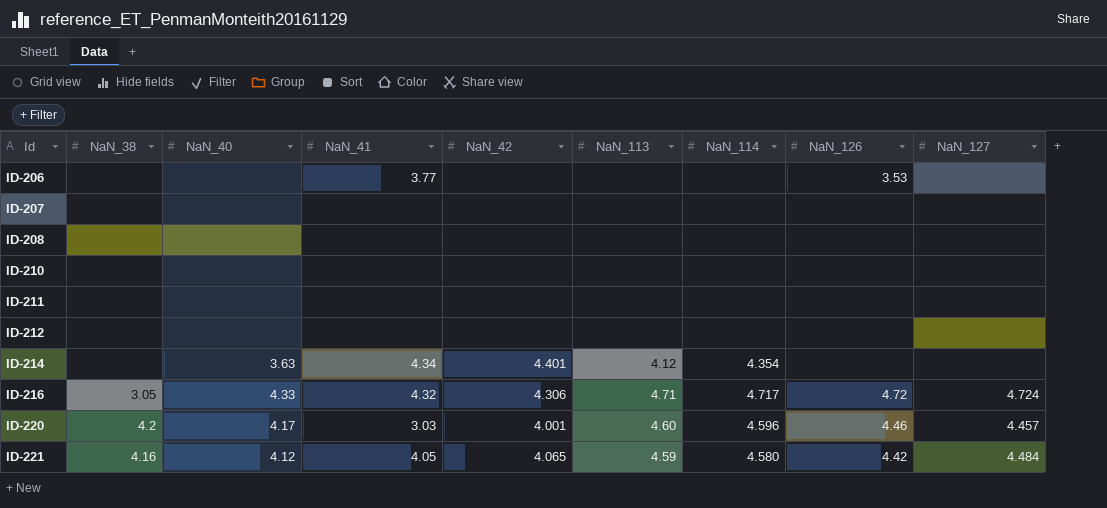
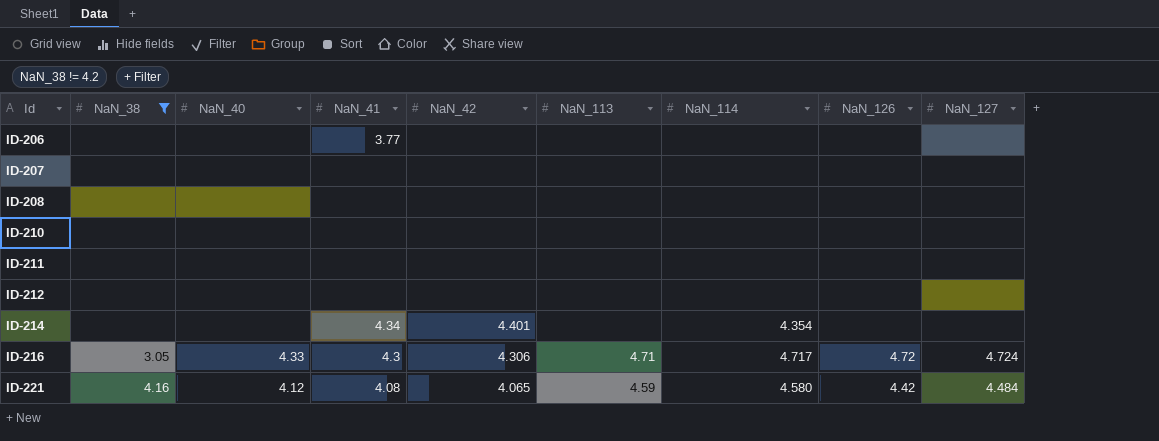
filter: none -> NaN_38 != 4.2
ID-206 | NaN_126: 3.53 -> none
ID-214 | NaN_40: 3.63 -> none
ID-214 | NaN_113: 4.12 -> none
ID-216 | NaN_41: 4.32 -> 4.3
ID-221 | NaN_41: 4.05 -> 4.08

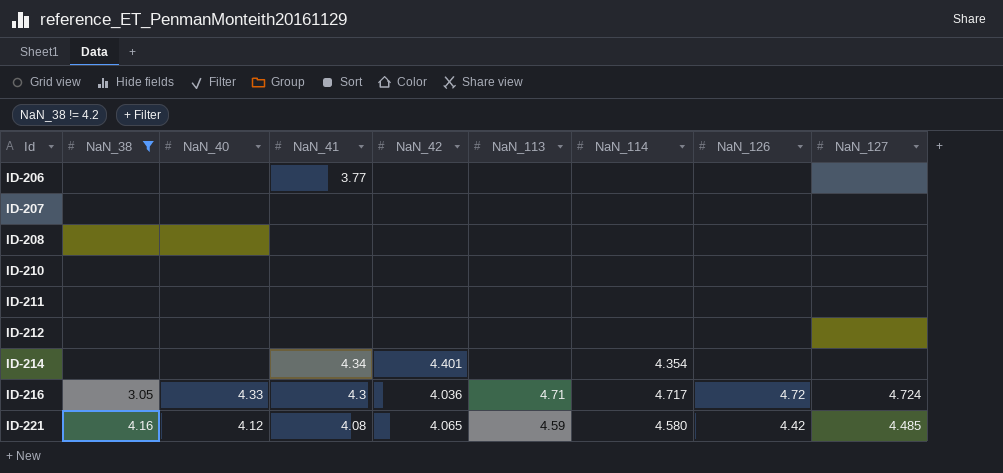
ID-216 | NaN_42: 4.306 -> 4.036
ID-221 | NaN_127: 4.484 -> 4.485

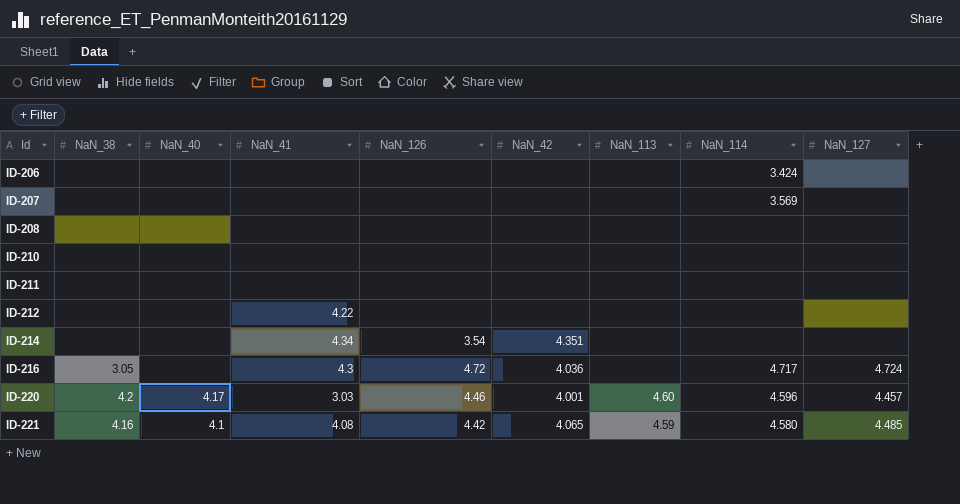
filter: NaN_38 != 4.2 -> none
column NaN_126 | position: 8 -> 5
ID-206 | NaN_41: 3.77 -> none
ID-206 | NaN_114: none -> 3.424
ID-207 | NaN_114: none -> 3.569
ID-212 | NaN_41: none -> 4.22
ID-214 | NaN_126: none -> 3.54
ID-214 | NaN_42: 4.401 -> 4.351
ID-214 | NaN_114: 4.354 -> none
ID-216 | NaN_40: 4.33 -> none
ID-216 | NaN_113: 4.71 -> none
ID-221 | NaN_40: 4.12 -> 4.1

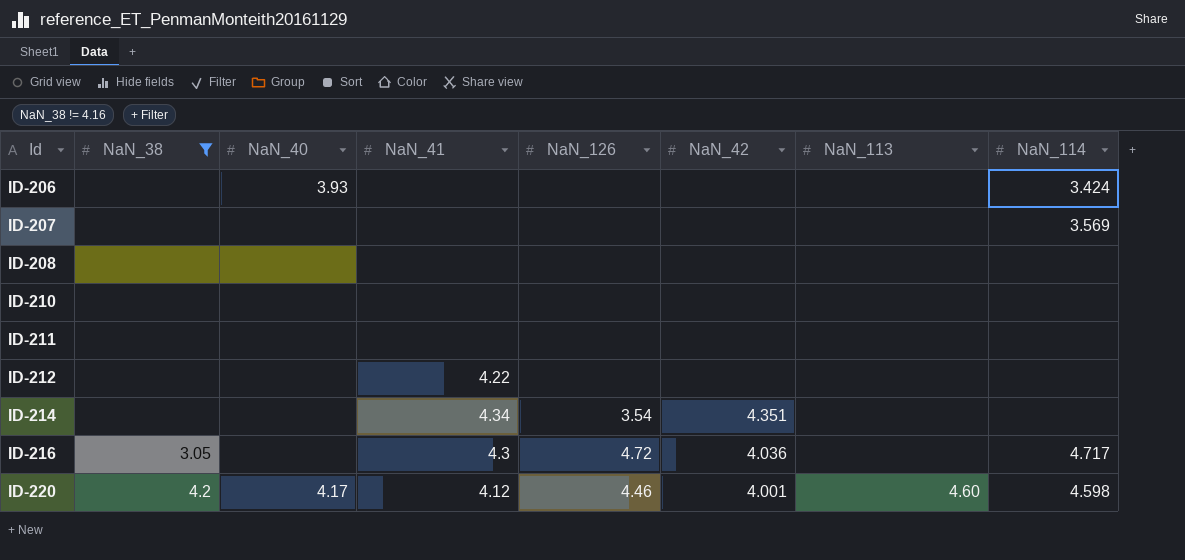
filter: none -> NaN_38 != 4.16
column NaN_127 | position: 9 -> none
ID-206 | NaN_40: none -> 3.93
ID-220 | NaN_41: 3.03 -> 4.12
ID-220 | NaN_114: 4.596 -> 4.598

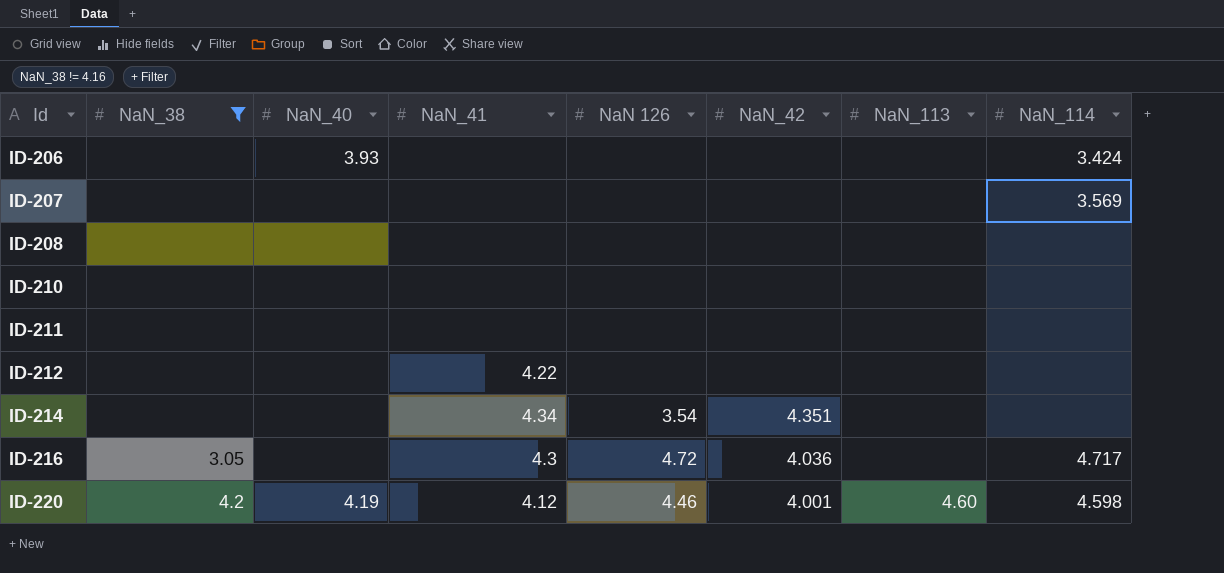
column name: NaN_126 -> NaN 126
ID-220 | NaN_40: 4.17 -> 4.19

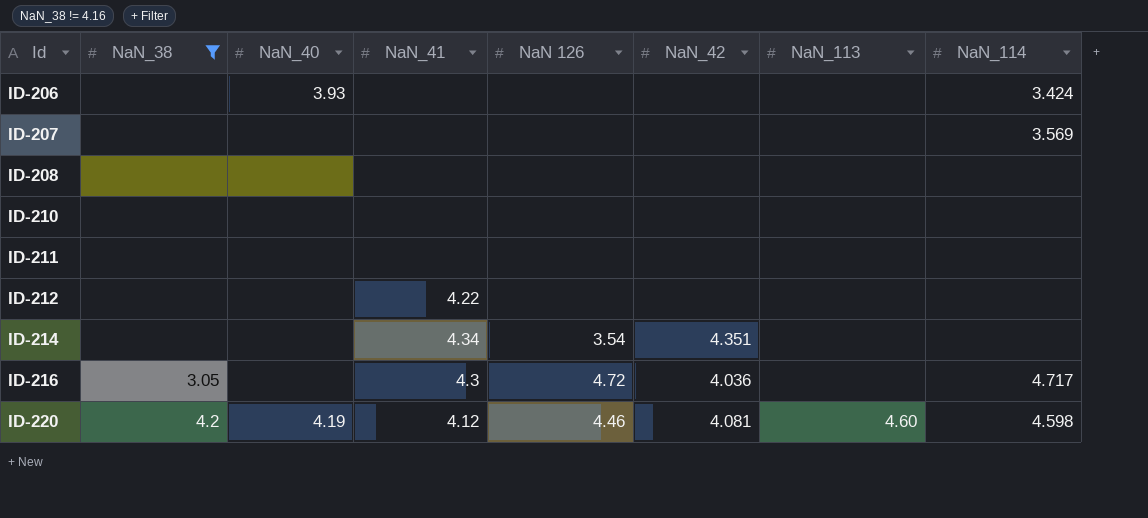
ID-220 | NaN_42: 4.001 -> 4.081

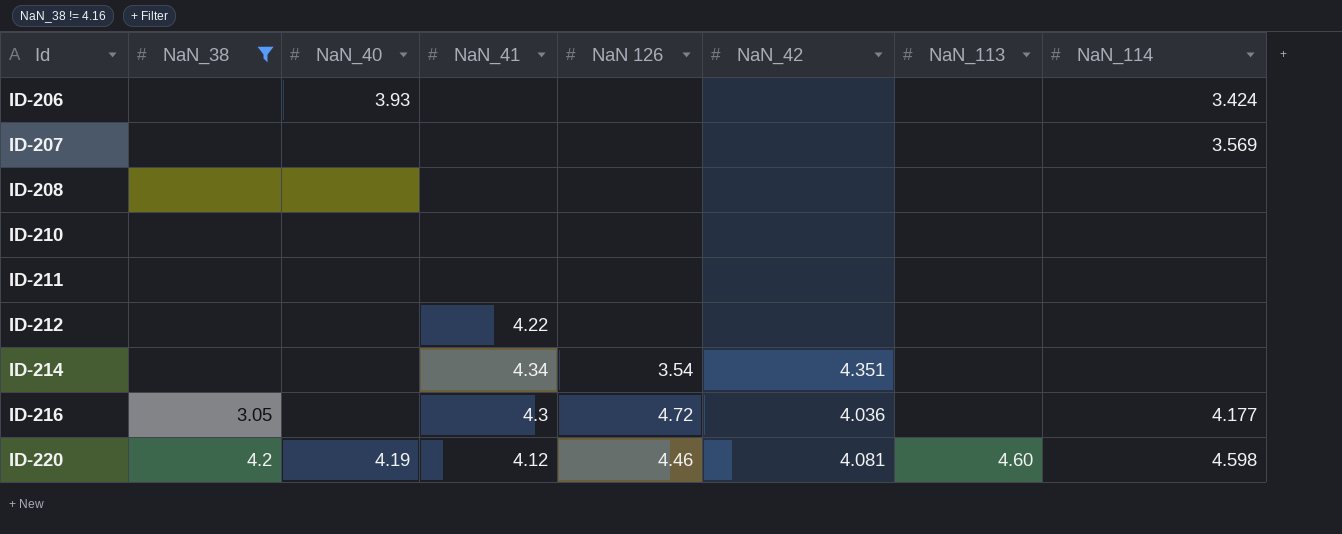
ID-216 | NaN_114: 4.717 -> 4.177

